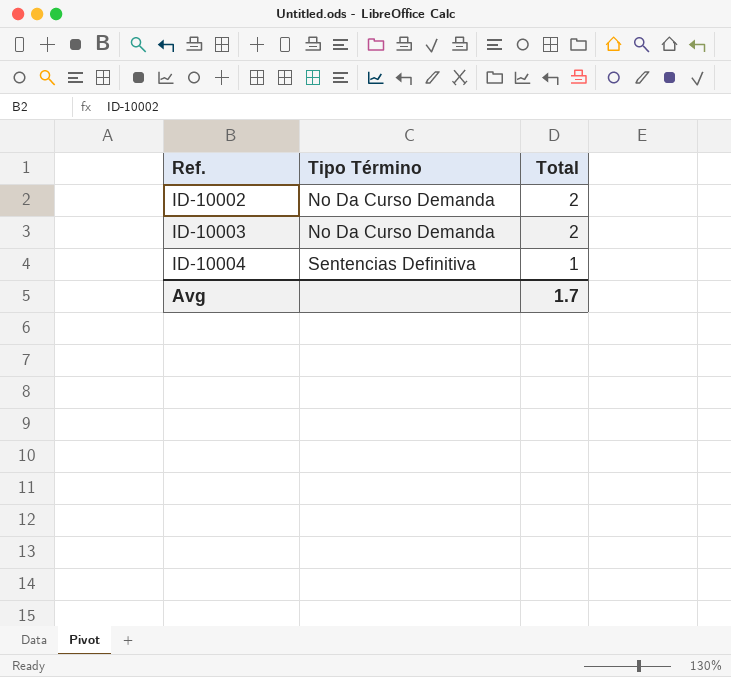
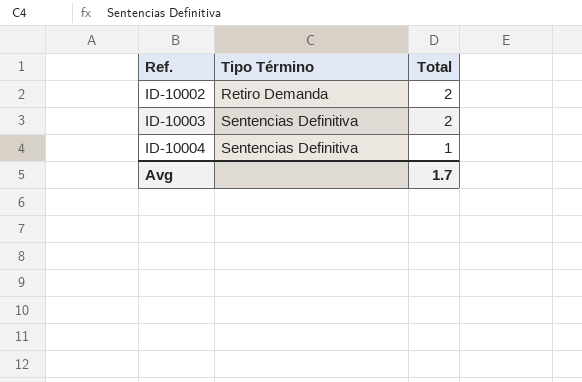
ID-10002 | Tipo Término: No Da Curso Demanda -> Retiro Demanda
ID-10003 | Tipo Término: No Da Curso Demanda -> Sentencias Definitiva

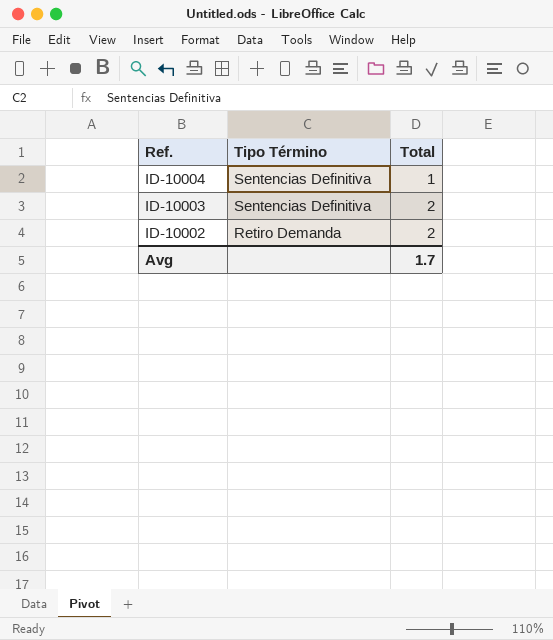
row order: Ref. ascending -> Ref. descending

